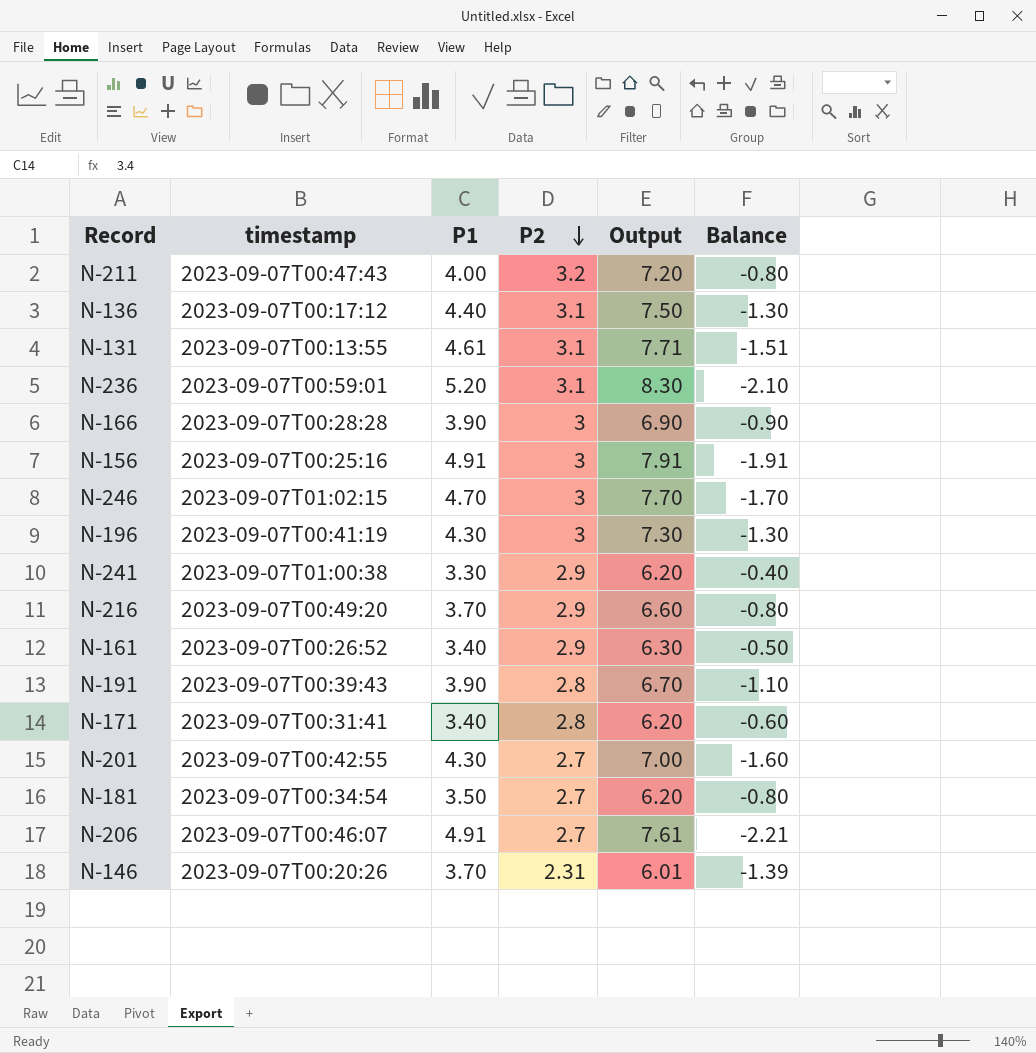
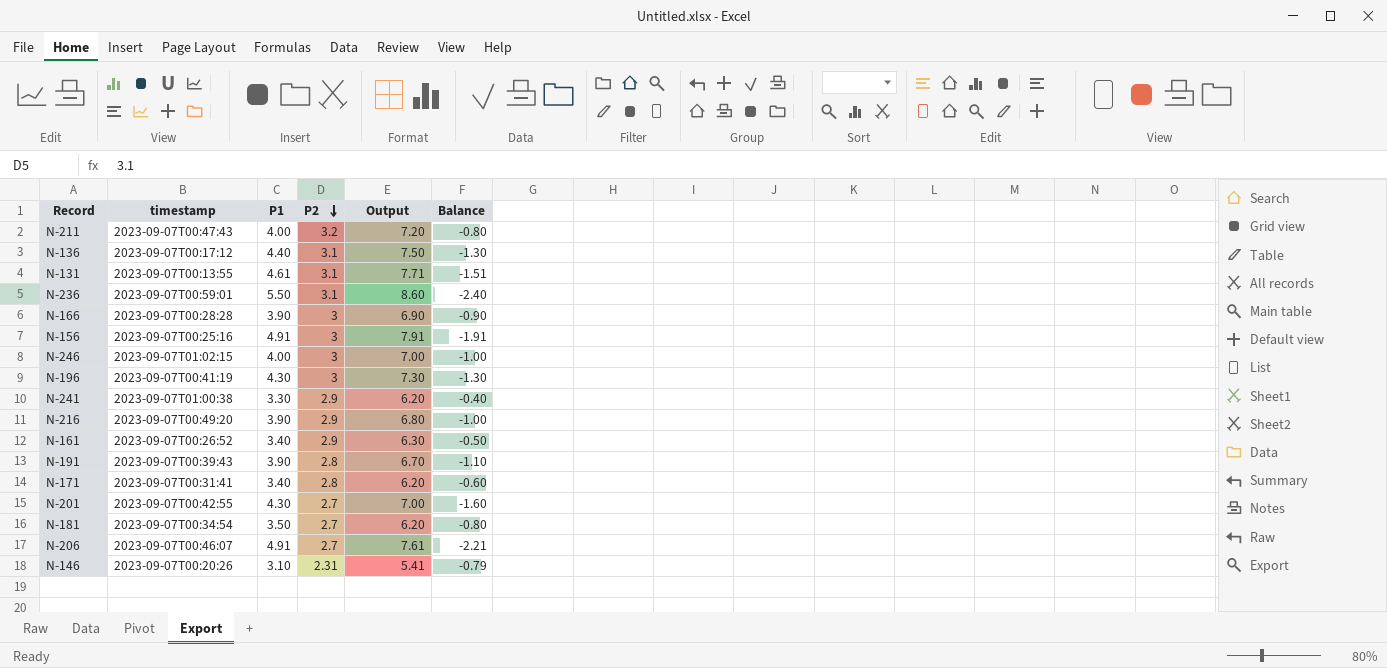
N-236 | P1: 5.20 -> 5.50
N-236 | Output: 8.30 -> 8.60
N-236 | Balance: -2.10 -> -2.40
N-246 | P1: 4.70 -> 4.00
N-246 | Output: 7.70 -> 7.00
N-246 | Balance: -1.70 -> -1.00
N-216 | P1: 3.70 -> 3.90
N-216 | Output: 6.60 -> 6.80
N-216 | Balance: -0.80 -> -1.00
N-146 | P1: 3.70 -> 3.10
N-146 | Output: 6.01 -> 5.41
N-146 | Balance: -1.39 -> -0.79

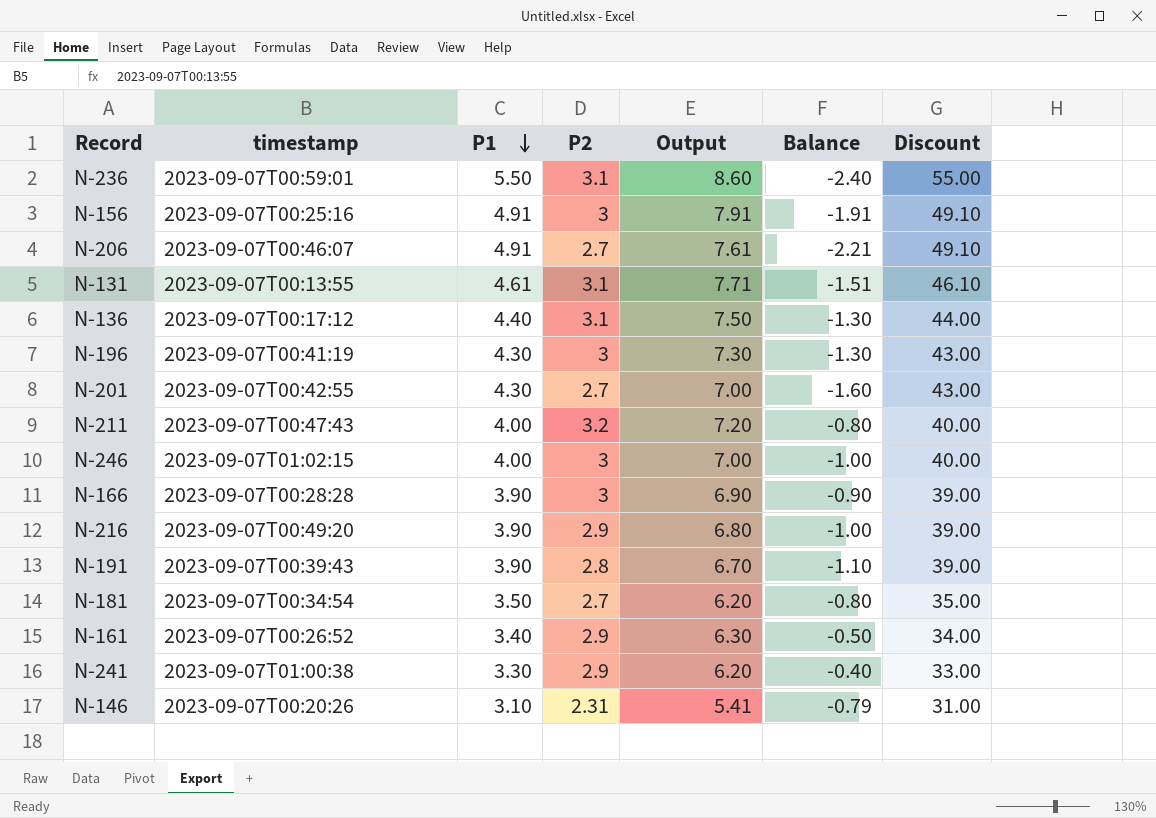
row order: P2 descending -> P1 descending
column Discount | formula: none -> [P1] * 10
row N-171: 2023-09-07T00:31:41 | 3.40 | 2.8 | 6.20 | -0.60 -> none

